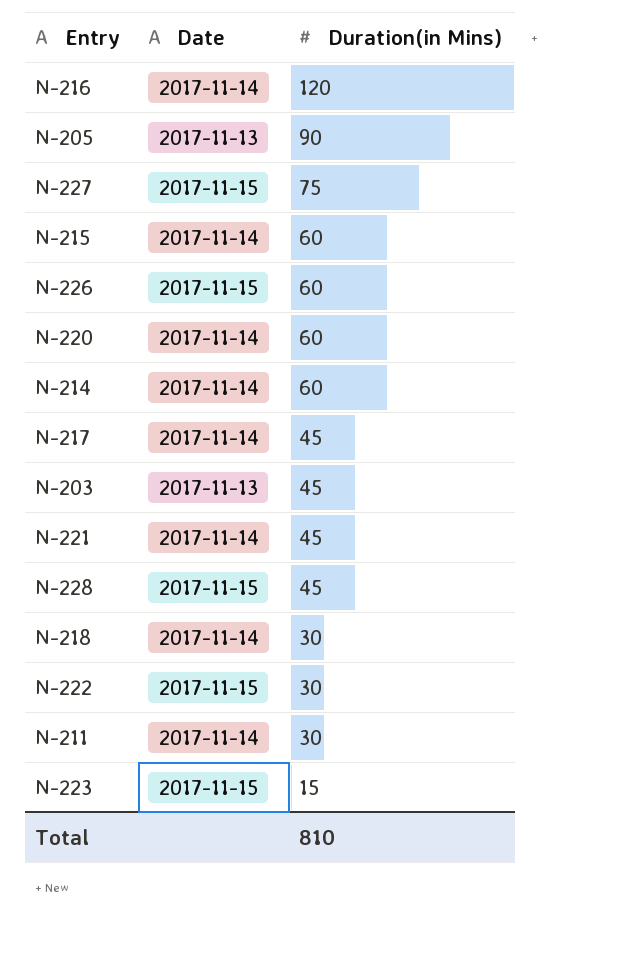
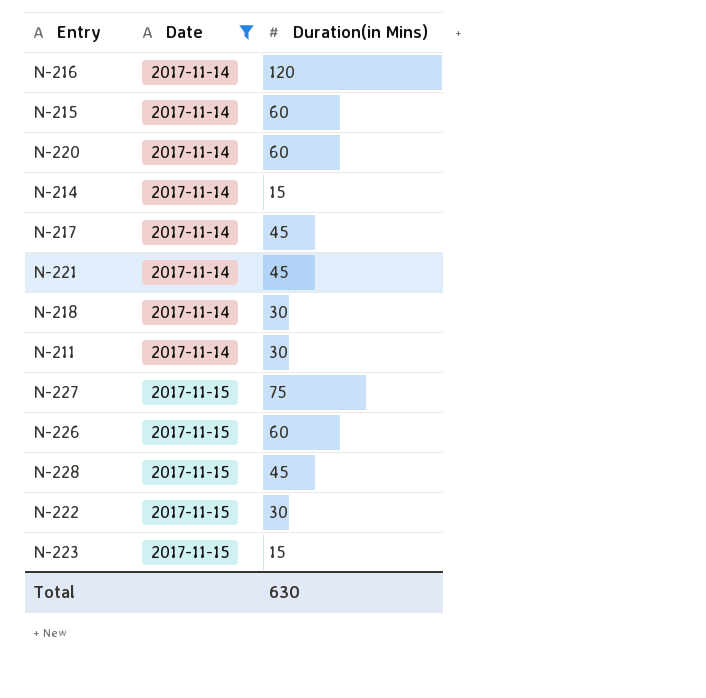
filter: none -> Date != 2017-11-13
row order: Duration(in Mins) descending -> Date ascending
N-214 | Duration(in Mins): 60 -> 15
Total | Duration(in Mins): 810 -> 630

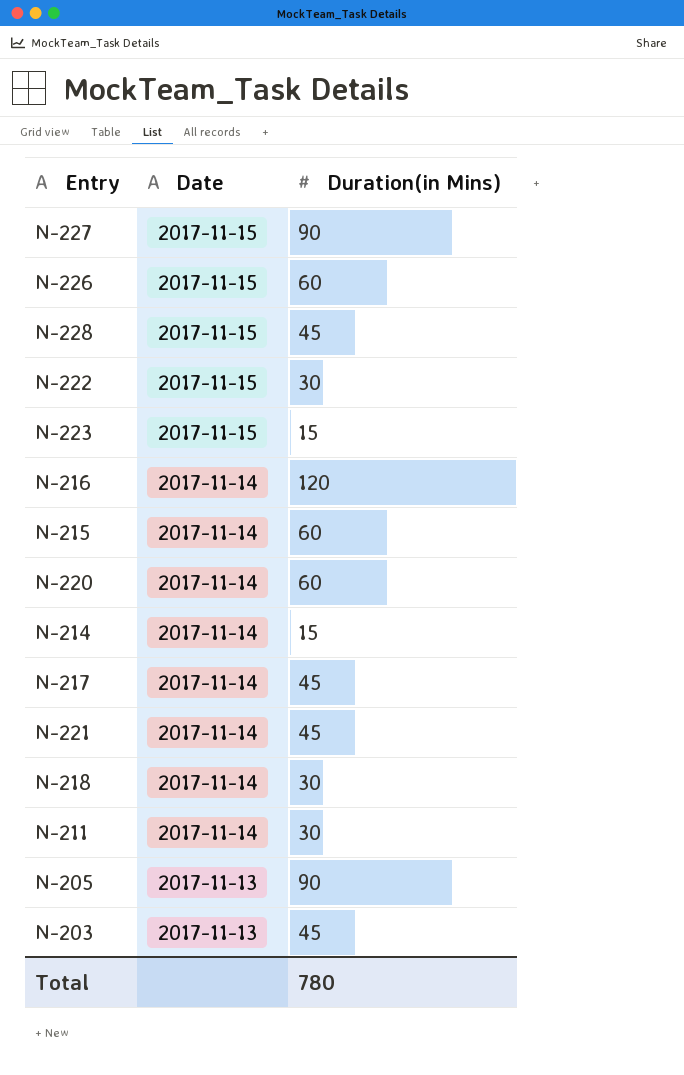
filter: Date != 2017-11-13 -> none
row order: Date ascending -> Date descending
N-227 | Duration(in Mins): 75 -> 90
Total | Duration(in Mins): 630 -> 780

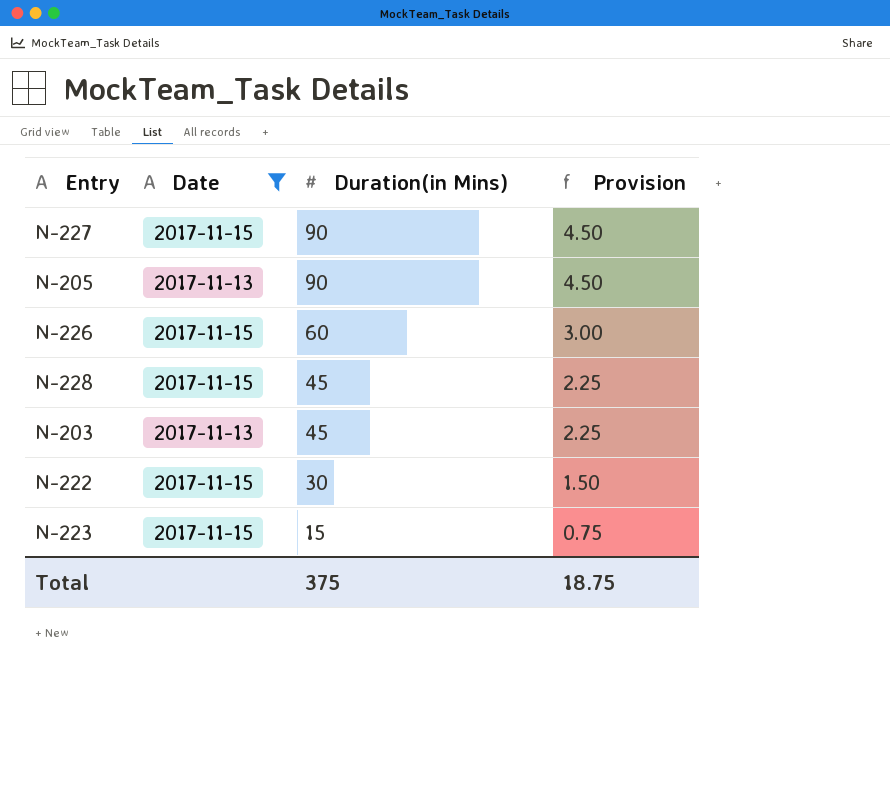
filter: none -> Date != 2017-11-14
row order: Date descending -> Duration(in Mins) descending
column Provision | formula: none -> [Duration(in Mins)] * 0.05
Total | Duration(in Mins): 780 -> 375

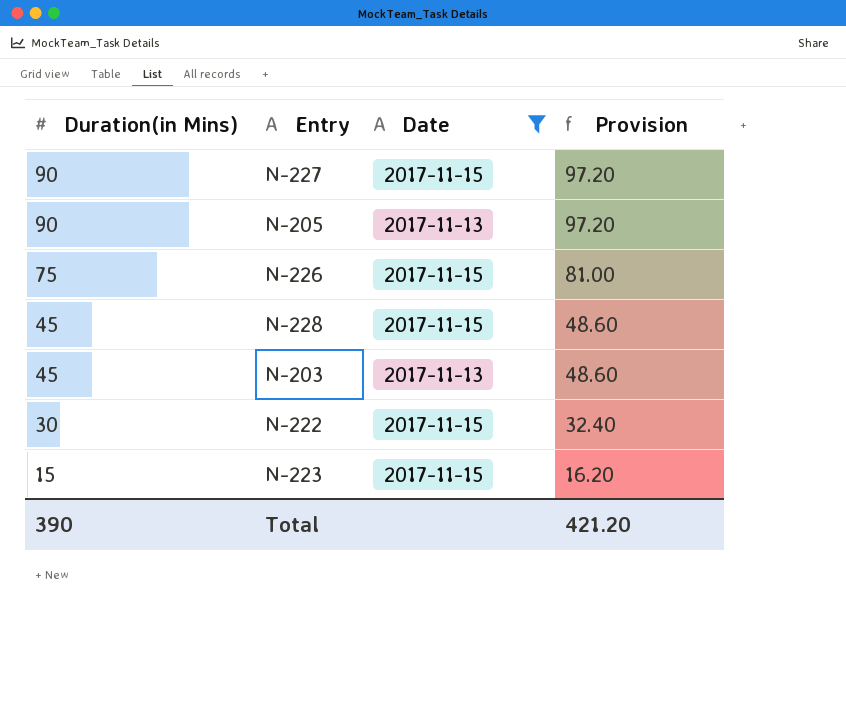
column Duration(in Mins) | position: 3 -> 1
column Provision | formula: [Duration(in Mins)] * 0.05 -> [Duration(in Mins)] * 1.08
N-226 | Duration(in Mins): 60 -> 75
Total | Duration(in Mins): 375 -> 390
Total | Provision: 18.75 -> 421.20

